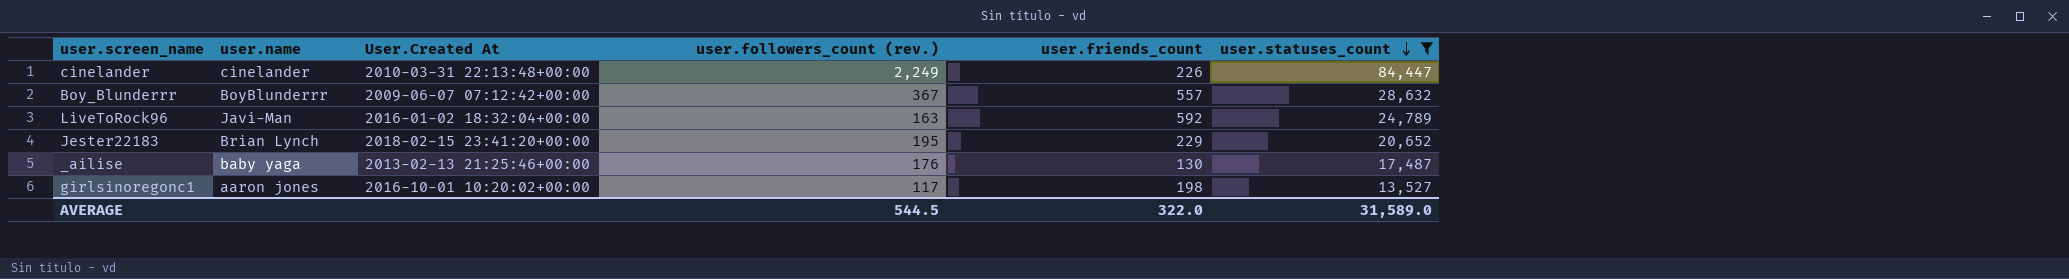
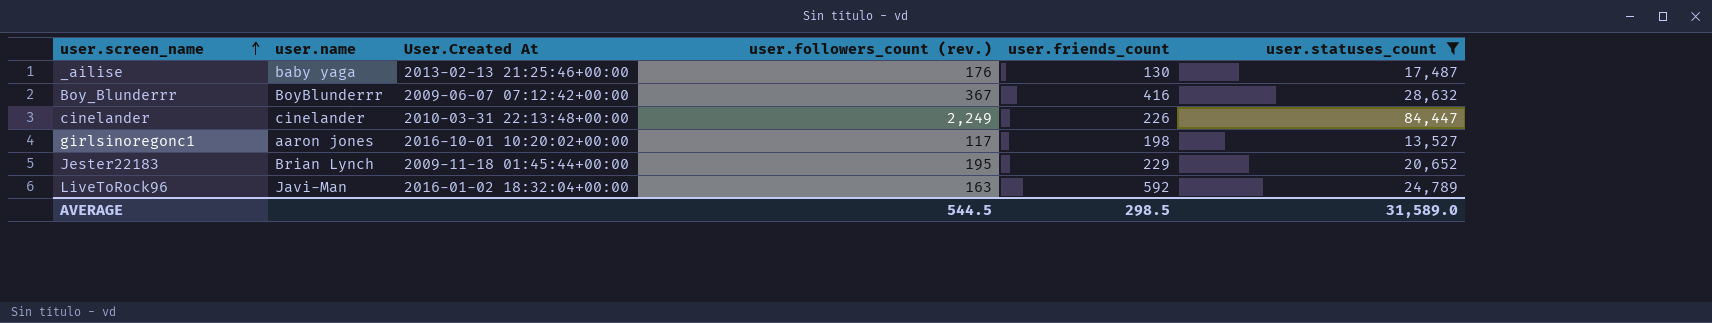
row order: user.statuses_count descending -> user.screen_name ascending
Boy_Blunderrr | user.friends_count: 557 -> 416
Jester22183 | User.Created At: 2018-02-15 23:41:20+00:00 -> 2009-11-18 01:45:44+00:00
AVERAGE | user.friends_count: 322.0 -> 298.5

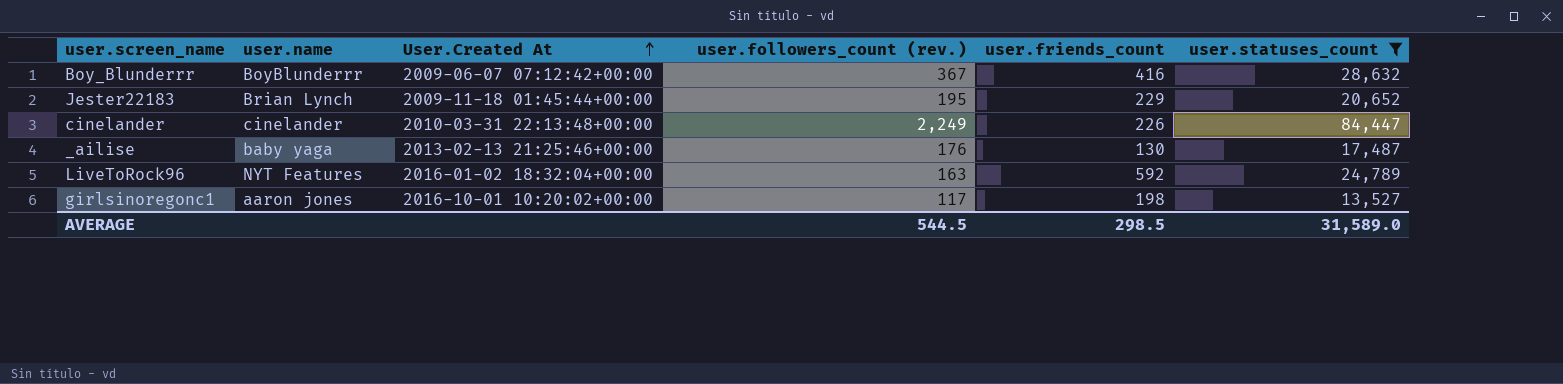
row order: user.screen_name ascending -> User.Created At ascending
LiveToRock96 | user.name: Javi-Man -> NYT Features

